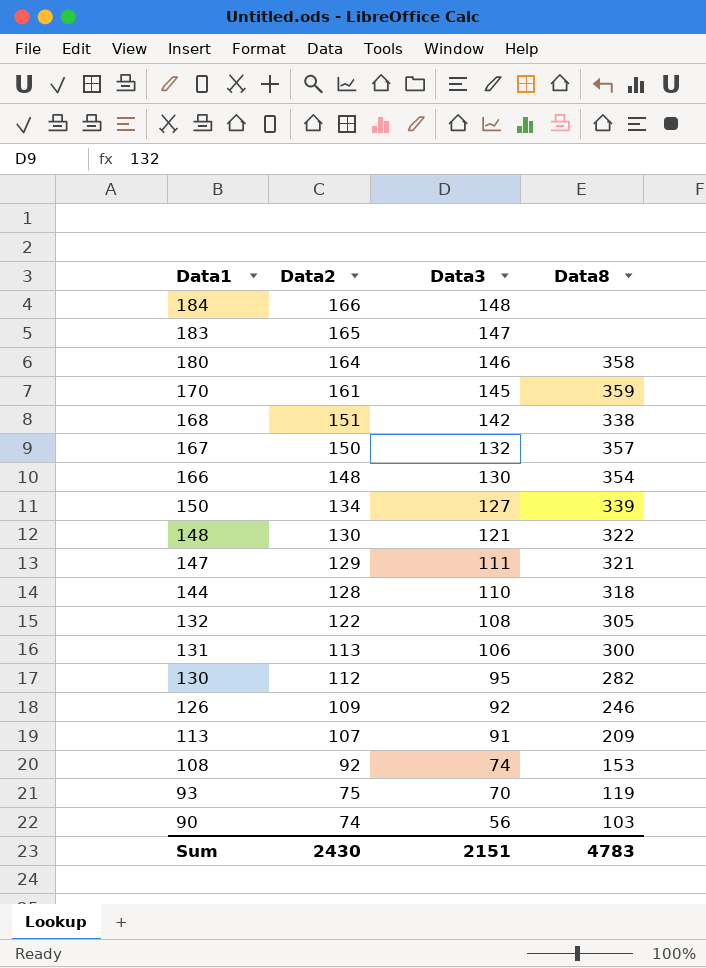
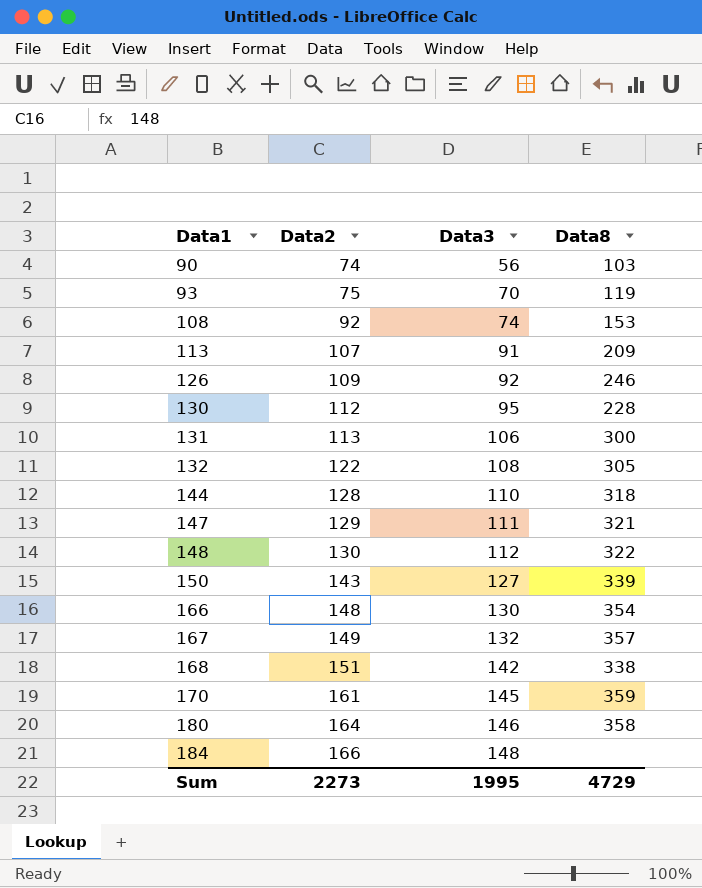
row order: Data1 descending -> Data1 ascending
row 183: 165 | 147 | none -> none
130 | Data8: 282 -> 228
148 | Data3: 121 -> 112
150 | Data2: 134 -> 143
167 | Data2: 150 -> 149
Sum | Data2: 2430 -> 2273
Sum | Data3: 2151 -> 1995
Sum | Data8: 4783 -> 4729

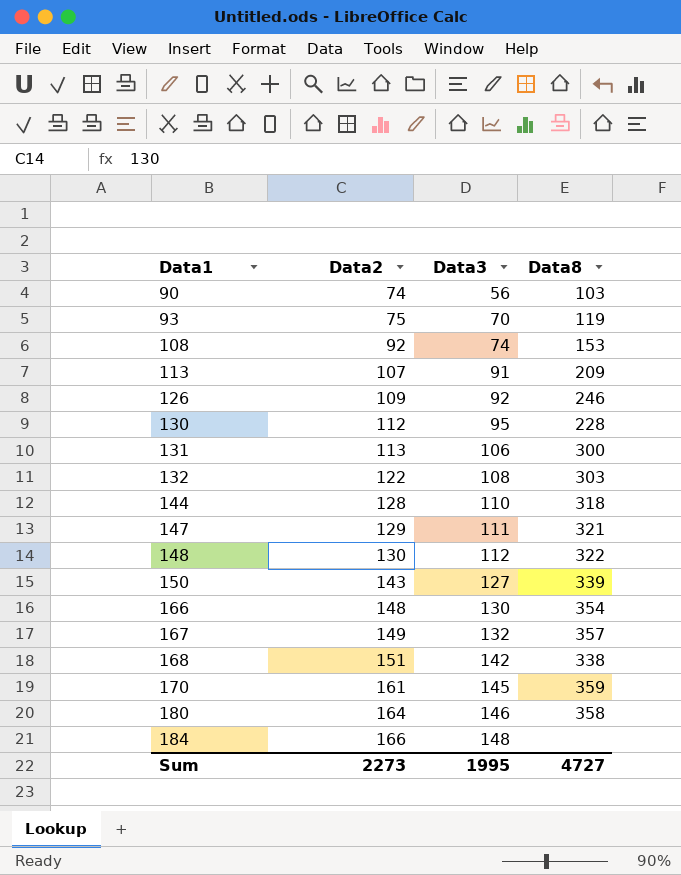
132 | Data8: 305 -> 303
Sum | Data8: 4729 -> 4727

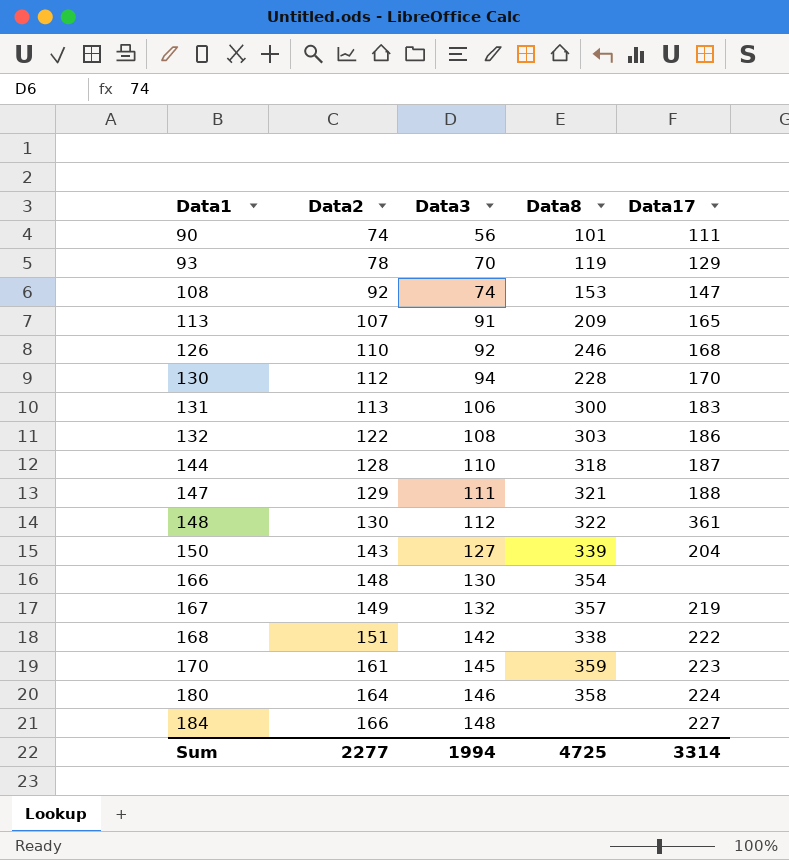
column Data17 | position: none -> 5
90 | Data8: 103 -> 101
93 | Data2: 75 -> 78
126 | Data2: 109 -> 110
130 | Data3: 95 -> 94
Sum | Data2: 2273 -> 2277
Sum | Data3: 1995 -> 1994
Sum | Data8: 4727 -> 4725

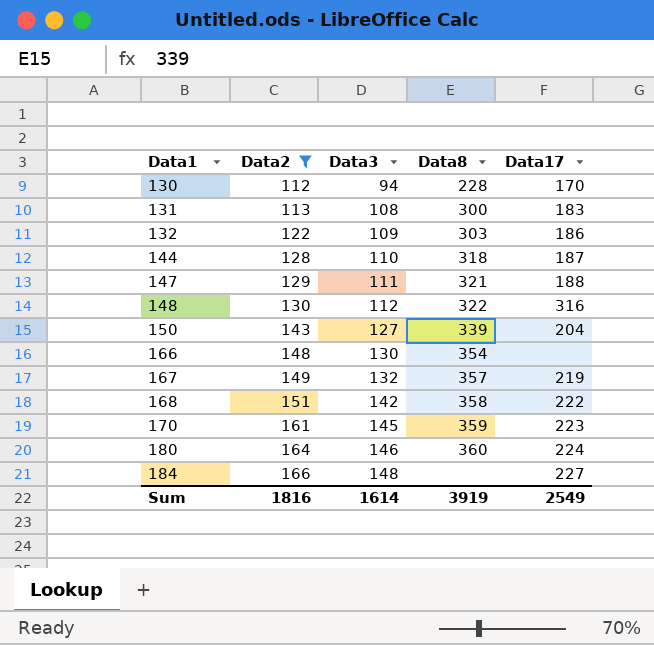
filter: none -> Data2 >= 112
131 | Data3: 106 -> 108
132 | Data3: 108 -> 109
148 | Data17: 361 -> 316
168 | Data8: 338 -> 358
180 | Data8: 358 -> 360
Sum | Data2: 2277 -> 1816
Sum | Data3: 1994 -> 1614
Sum | Data8: 4725 -> 3919
Sum | Data17: 3314 -> 2549

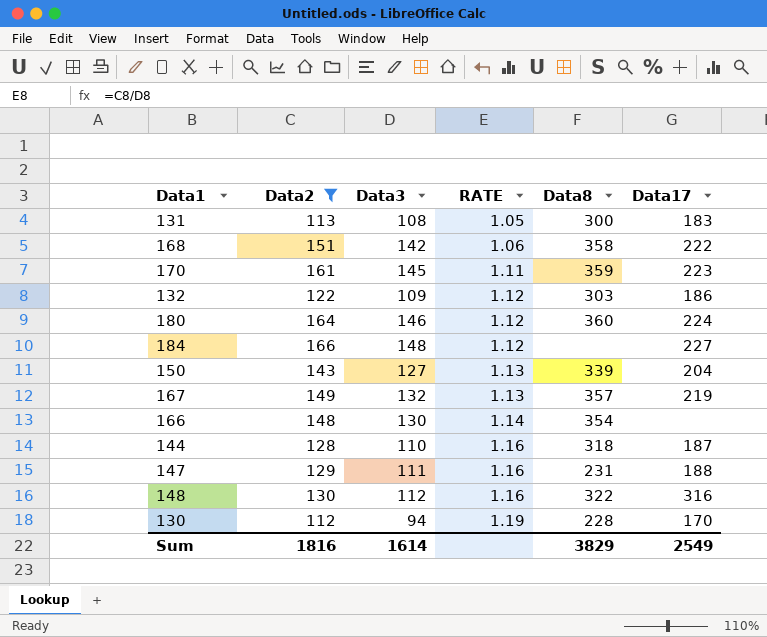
row order: Data1 ascending -> RATE ascending
column RATE | formula: none -> [Data2] / [Data3]
147 | Data8: 321 -> 231
Sum | Data8: 3919 -> 3829

